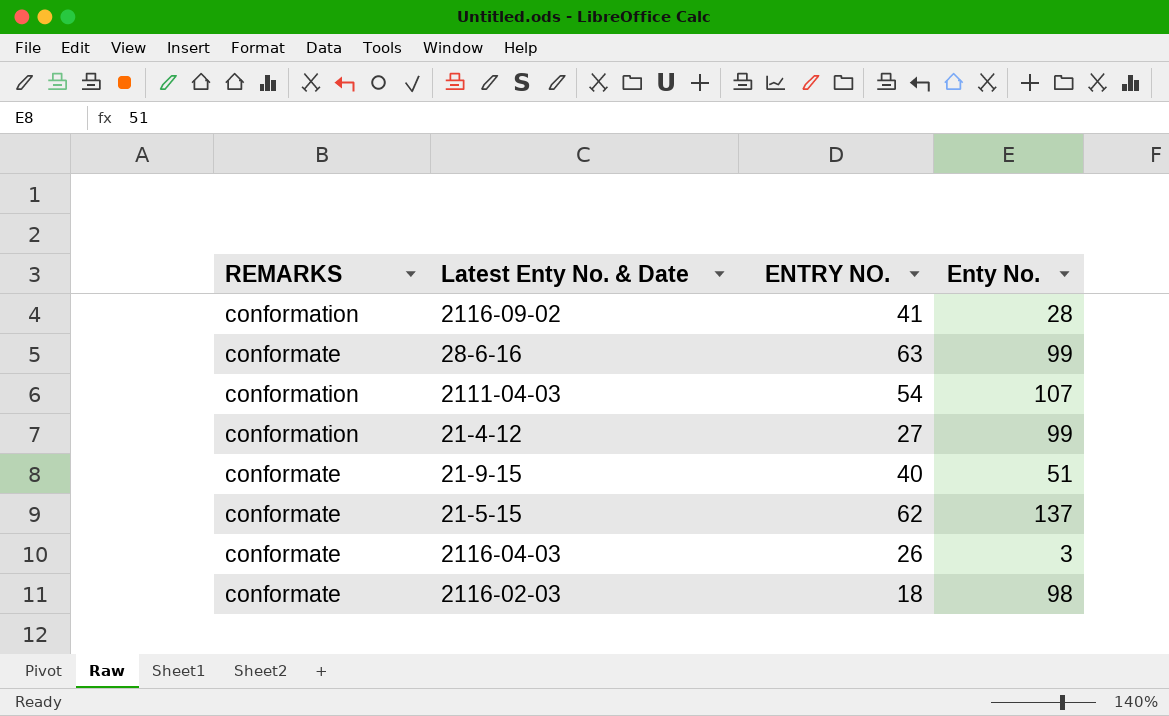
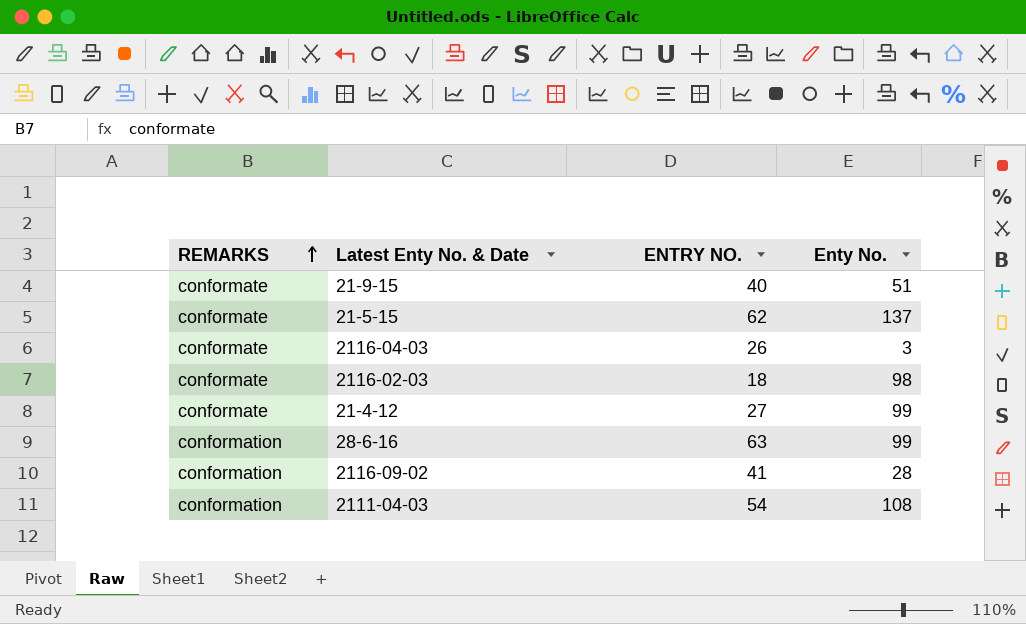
row order: none -> REMARKS ascending
21-4-12 | REMARKS: conformation -> conformate
28-6-16 | REMARKS: conformate -> conformation
2111-04-03 | Enty No.: 107 -> 108

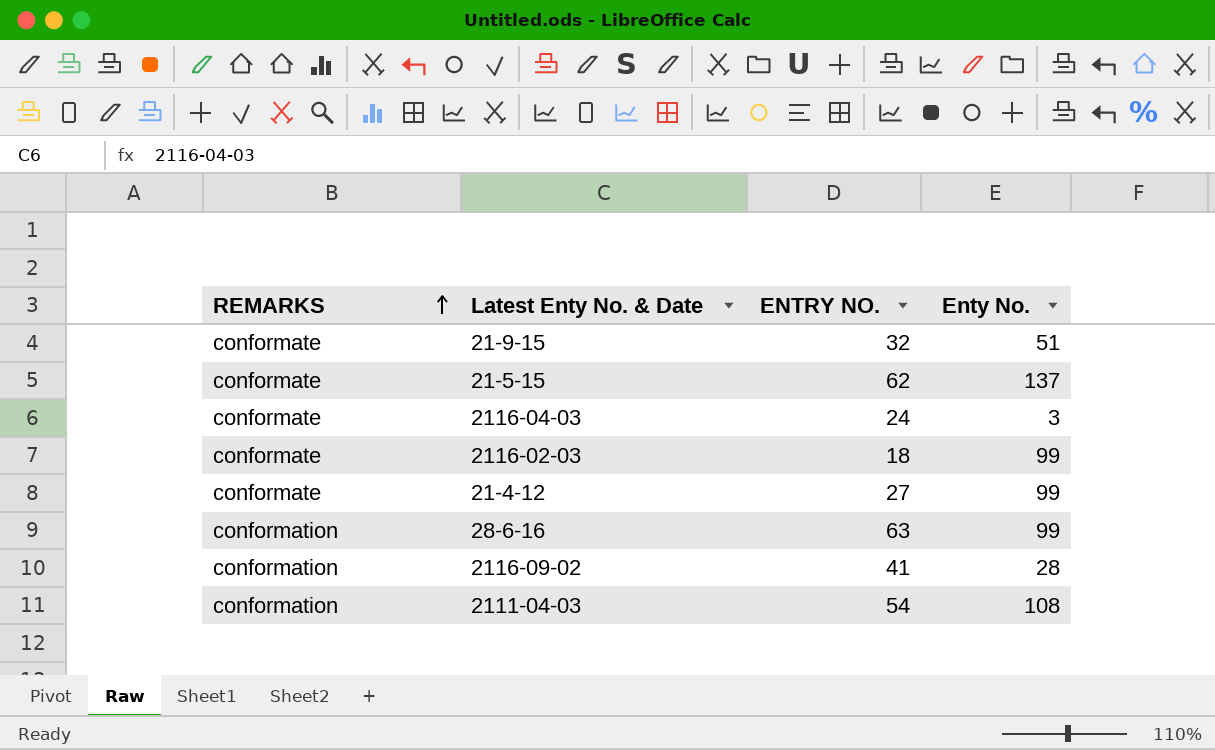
21-9-15 | ENTRY NO.: 40 -> 32
2116-04-03 | ENTRY NO.: 26 -> 24
2116-02-03 | Enty No.: 98 -> 99

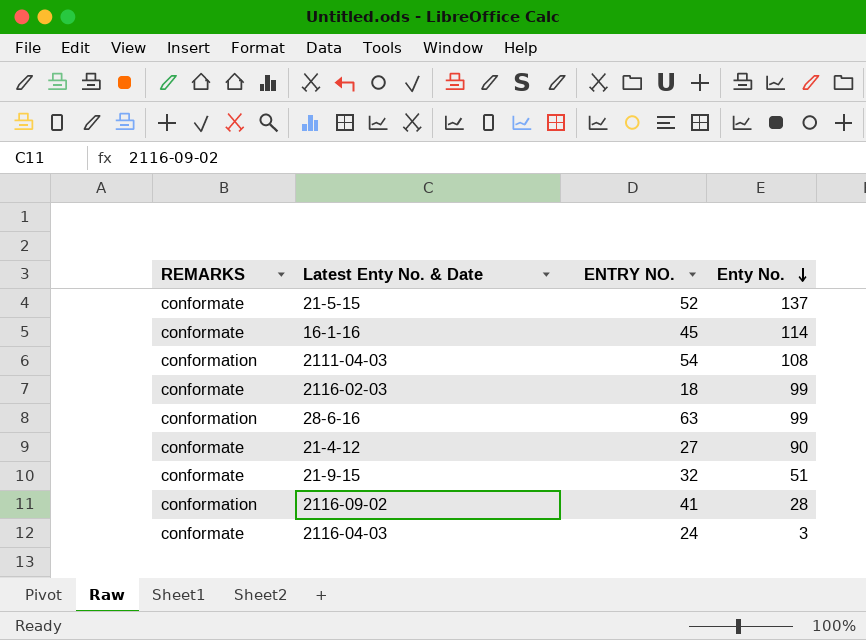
row order: REMARKS ascending -> Enty No. descending
21-5-15 | ENTRY NO.: 62 -> 52
row 16-1-16: none -> conformate | 45 | 114
21-4-12 | Enty No.: 99 -> 90

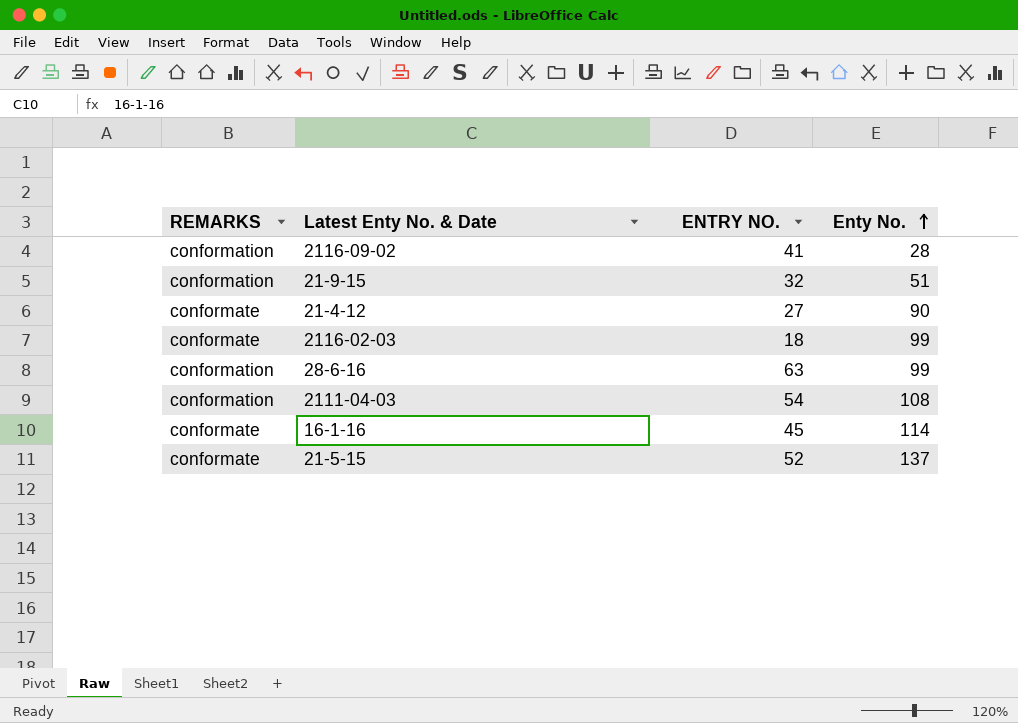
row order: Enty No. descending -> Enty No. ascending
row 2116-04-03: conformate | 24 | 3 -> none
21-9-15 | REMARKS: conformate -> conformation

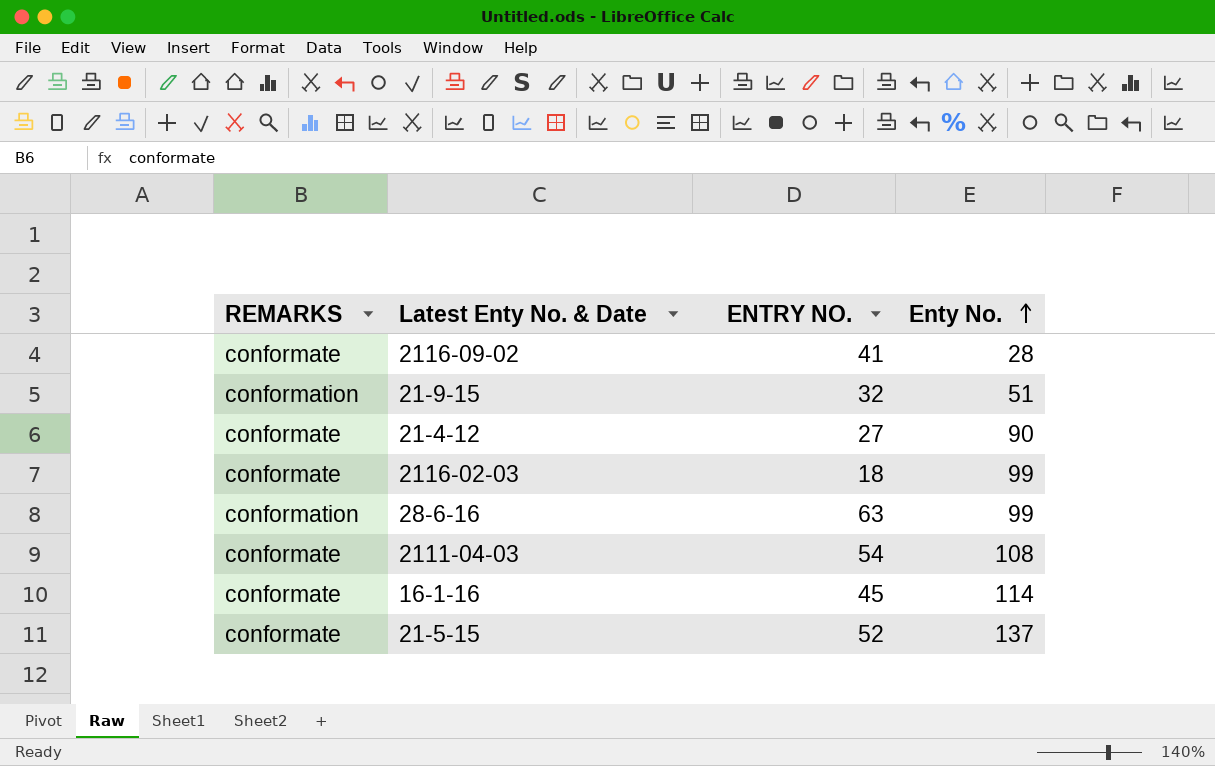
2116-09-02 | REMARKS: conformation -> conformate
2111-04-03 | REMARKS: conformation -> conformate

